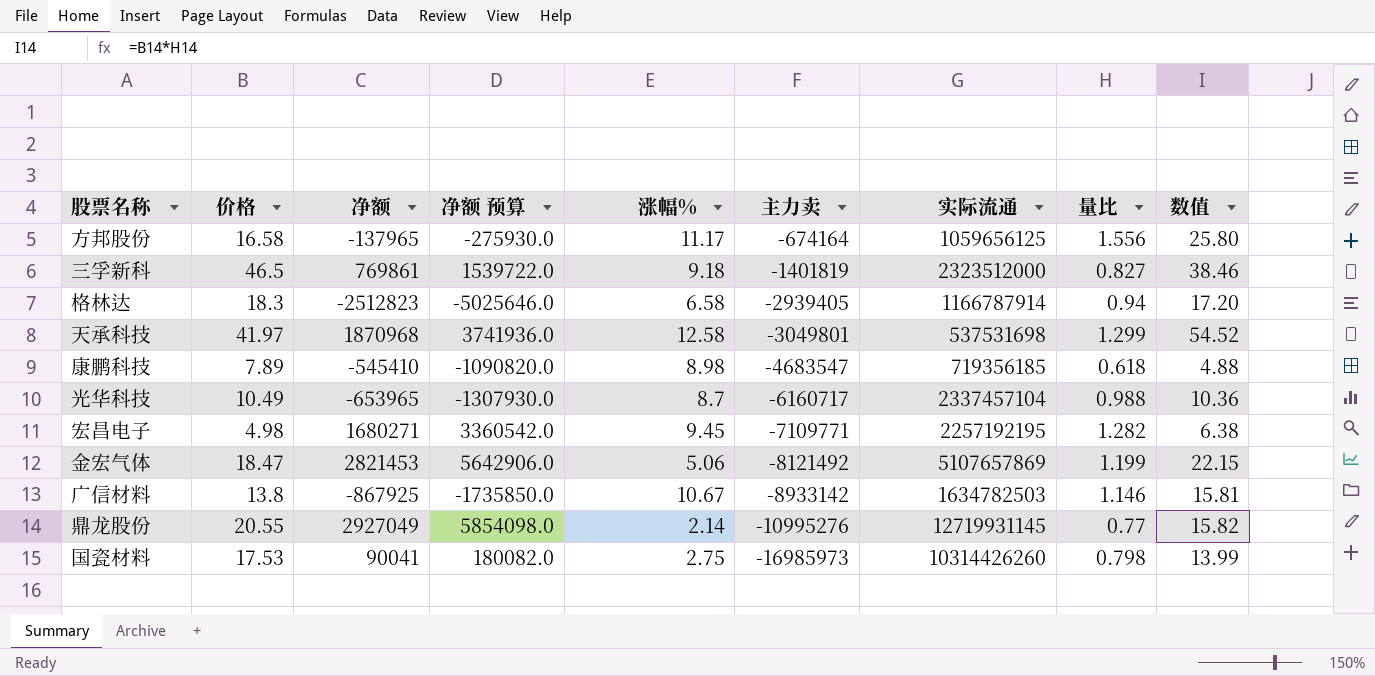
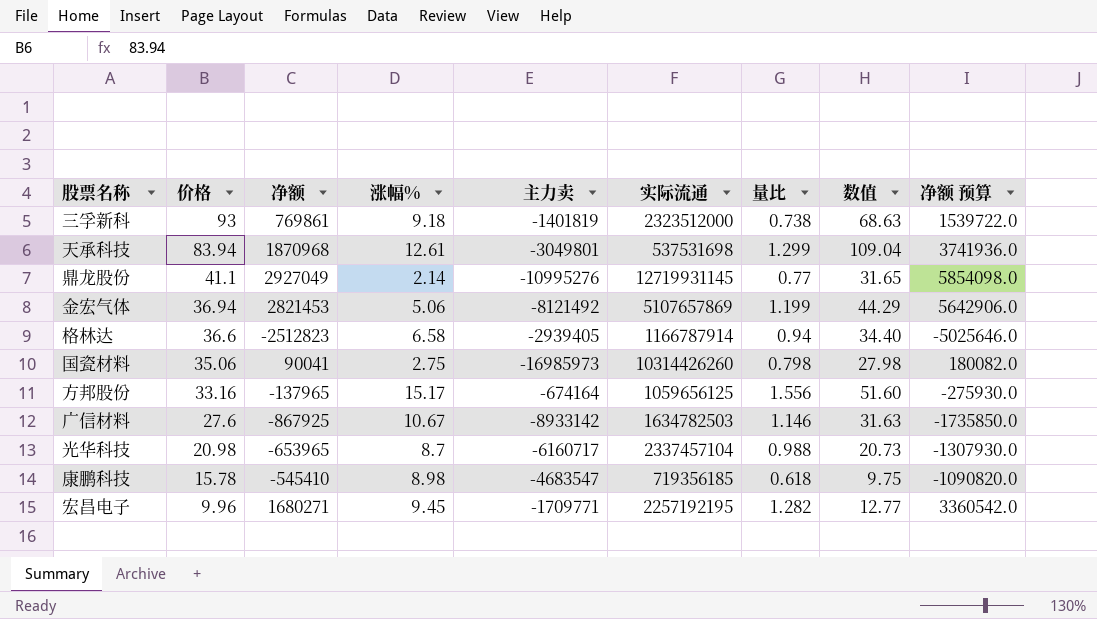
row order: 主力卖 descending -> 价格 descending
column 净额 预算 | position: 4 -> 9
三孚新科 | 价格: 46.5 -> 93
三孚新科 | 量比: 0.827 -> 0.738
三孚新科 | 数值: 38.46 -> 68.63
天承科技 | 价格: 41.97 -> 83.94
天承科技 | 涨幅%: 12.58 -> 12.61
天承科技 | 数值: 54.52 -> 109.04
鼎龙股份 | 价格: 20.55 -> 41.1
鼎龙股份 | 数值: 15.82 -> 31.65
金宏气体 | 价格: 18.47 -> 36.94
金宏气体 | 数值: 22.15 -> 44.29
格林达 | 价格: 18.3 -> 36.6
格林达 | 数值: 17.20 -> 34.40
国瓷材料 | 价格: 17.53 -> 35.06
国瓷材料 | 数值: 13.99 -> 27.98
方邦股份 | 价格: 16.58 -> 33.16
方邦股份 | 涨幅%: 11.17 -> 15.17
方邦股份 | 数值: 25.80 -> 51.60
广信材料 | 价格: 13.8 -> 27.6
广信材料 | 数值: 15.81 -> 31.63
光华科技 | 价格: 10.49 -> 20.98
光华科技 | 数值: 10.36 -> 20.73
康鹏科技 | 价格: 7.89 -> 15.78
康鹏科技 | 数值: 4.88 -> 9.75
宏昌电子 | 价格: 4.98 -> 9.96
宏昌电子 | 主力卖: -7109771 -> -1709771
宏昌电子 | 数值: 6.38 -> 12.77

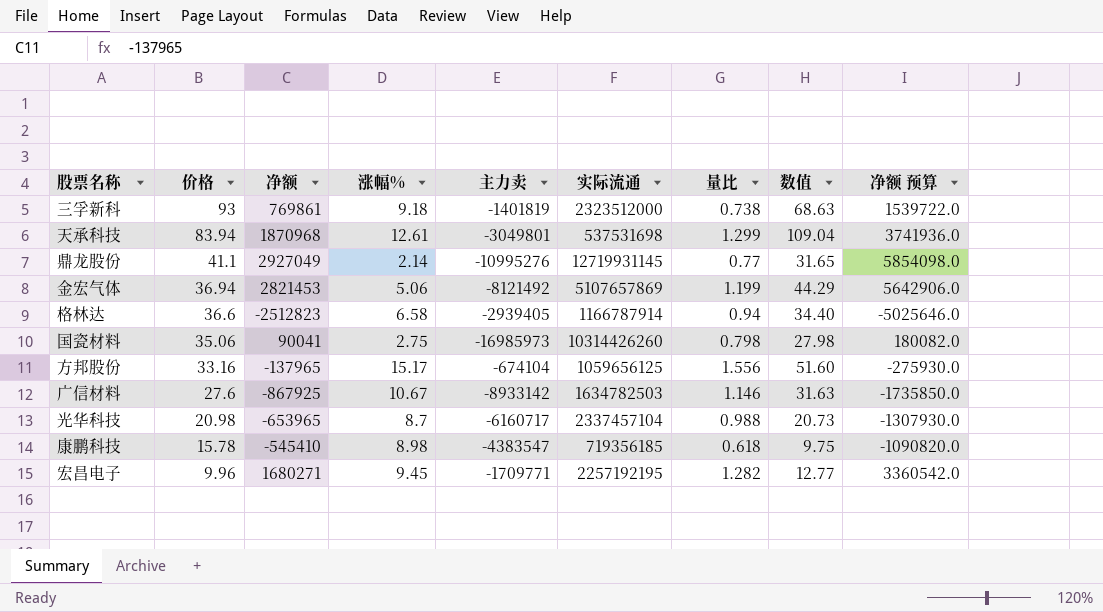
方邦股份 | 主力卖: -674164 -> -674104
康鹏科技 | 主力卖: -4683547 -> -4383547

